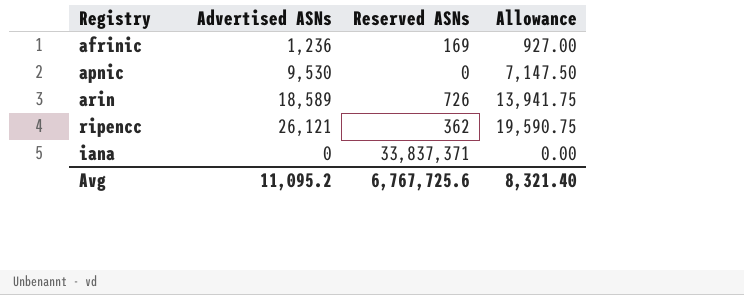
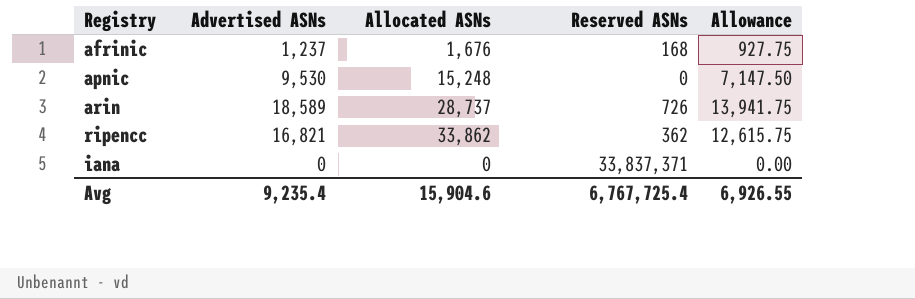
column Allocated ASNs | position: none -> 3
afrinic | Advertised ASNs: 1,236 -> 1,237
afrinic | Reserved ASNs: 169 -> 168
afrinic | Allowance: 927.00 -> 927.75
ripencc | Advertised ASNs: 26,121 -> 16,821
ripencc | Allowance: 19,590.75 -> 12,615.75
Avg | Advertised ASNs: 11,095.2 -> 9,235.4
Avg | Reserved ASNs: 6,767,725.6 -> 6,767,725.4
Avg | Allowance: 8,321.40 -> 6,926.55

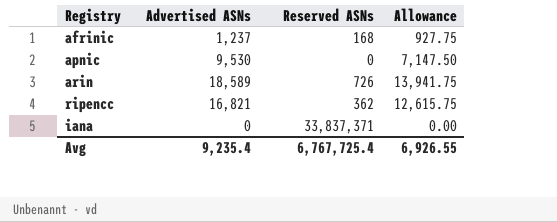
column Allocated ASNs | position: 3 -> none

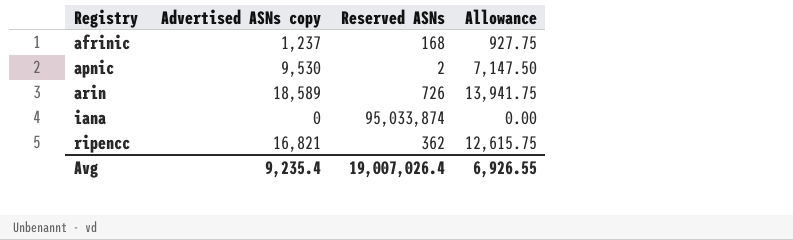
row order: none -> Registry ascending
column name: Advertised ASNs -> Advertised ASNs copy
apnic | Reserved ASNs: 0 -> 2
iana | Reserved ASNs: 33,837,371 -> 95,033,874
Avg | Reserved ASNs: 6,767,725.4 -> 19,007,026.4

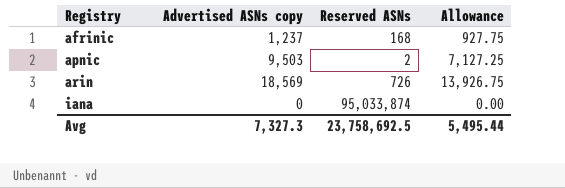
row ripencc: 16,821 | 362 | 12,615.75 -> none
apnic | Advertised ASNs copy: 9,530 -> 9,503
apnic | Allowance: 7,147.50 -> 7,127.25
arin | Advertised ASNs copy: 18,589 -> 18,569
arin | Allowance: 13,941.75 -> 13,926.75
Avg | Advertised ASNs copy: 9,235.4 -> 7,327.3
Avg | Reserved ASNs: 19,007,026.4 -> 23,758,692.5
Avg | Allowance: 6,926.55 -> 5,495.44

